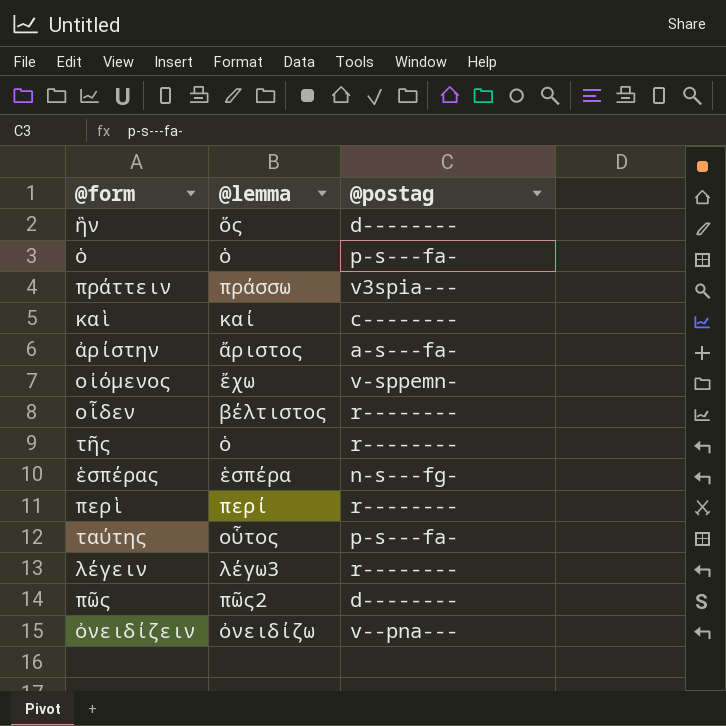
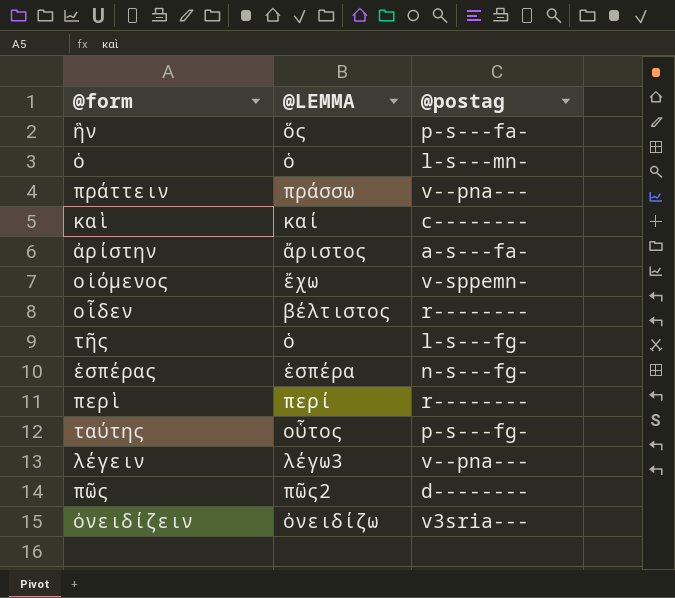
column name: @lemma -> @LEMMA
ἣν | @postag: d-------- -> p-s---fa-
ὁ | @postag: p-s---fa- -> l-s---mn-
πράττειν | @postag: v3spia--- -> v--pna---
τῆς | @postag: r-------- -> l-s---fg-
ταύτης | @postag: p-s---fa- -> p-s---fg-
λέγειν | @postag: r-------- -> v--pna---
ὀνειδίζειν | @postag: v--pna--- -> v3sria---

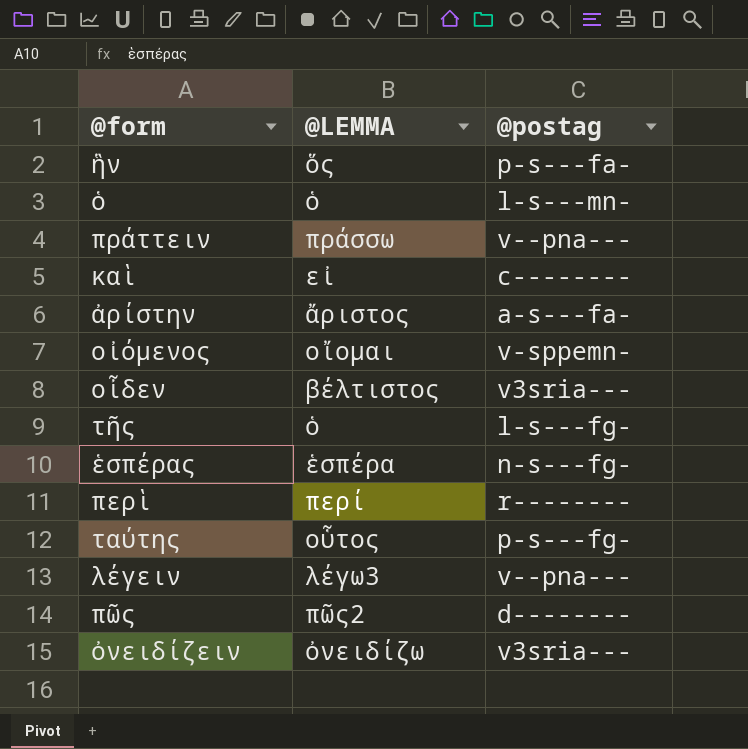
καὶ | @LEMMA: καί -> εἰ
οἰόμενος | @LEMMA: ἔχω -> οἴομαι
οἶδεν | @postag: r-------- -> v3sria---

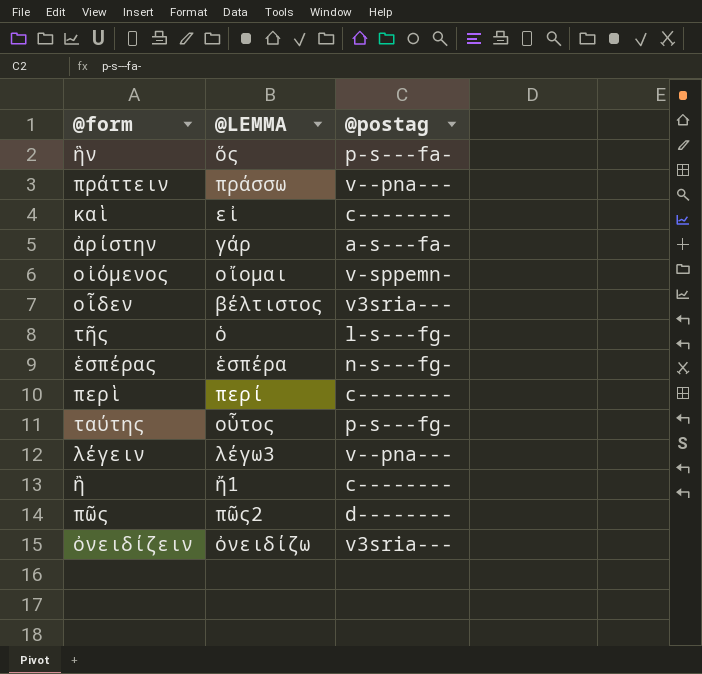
row ὁ: ὁ | l-s---mn- -> none
ἀρίστην | @LEMMA: ἄριστος -> γάρ
περὶ | @postag: r-------- -> c--------
row ἢ: none -> ἤ1 | c--------

